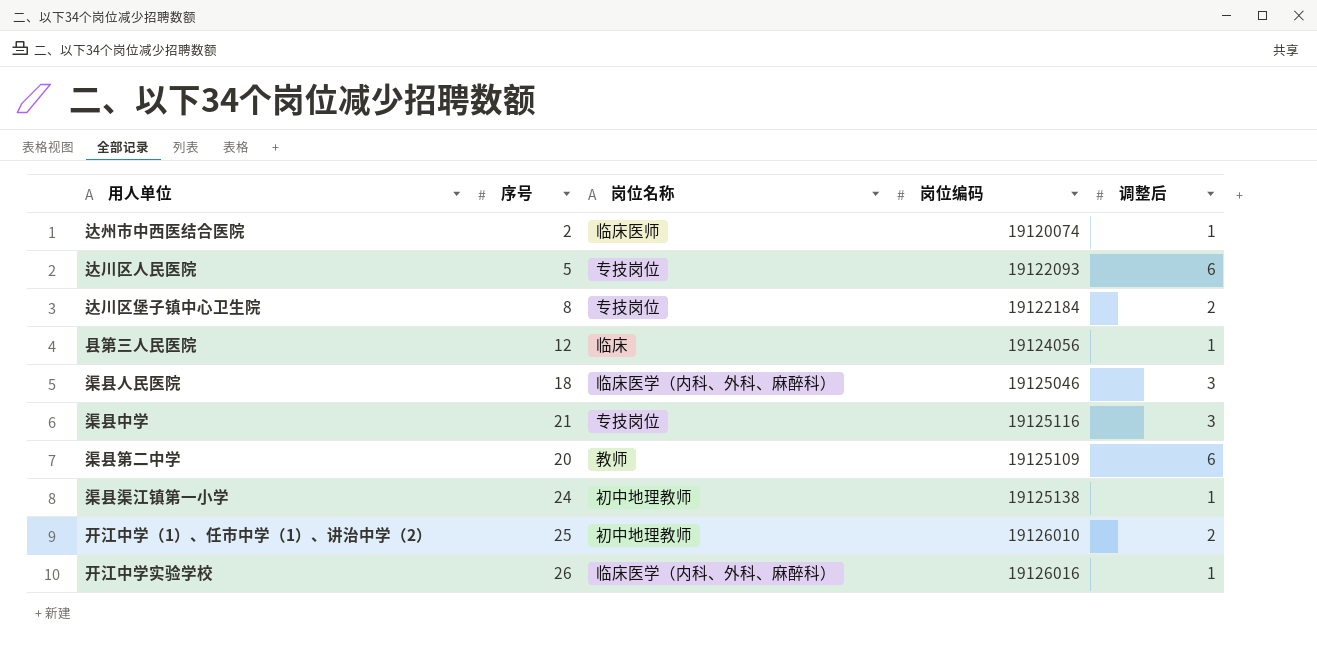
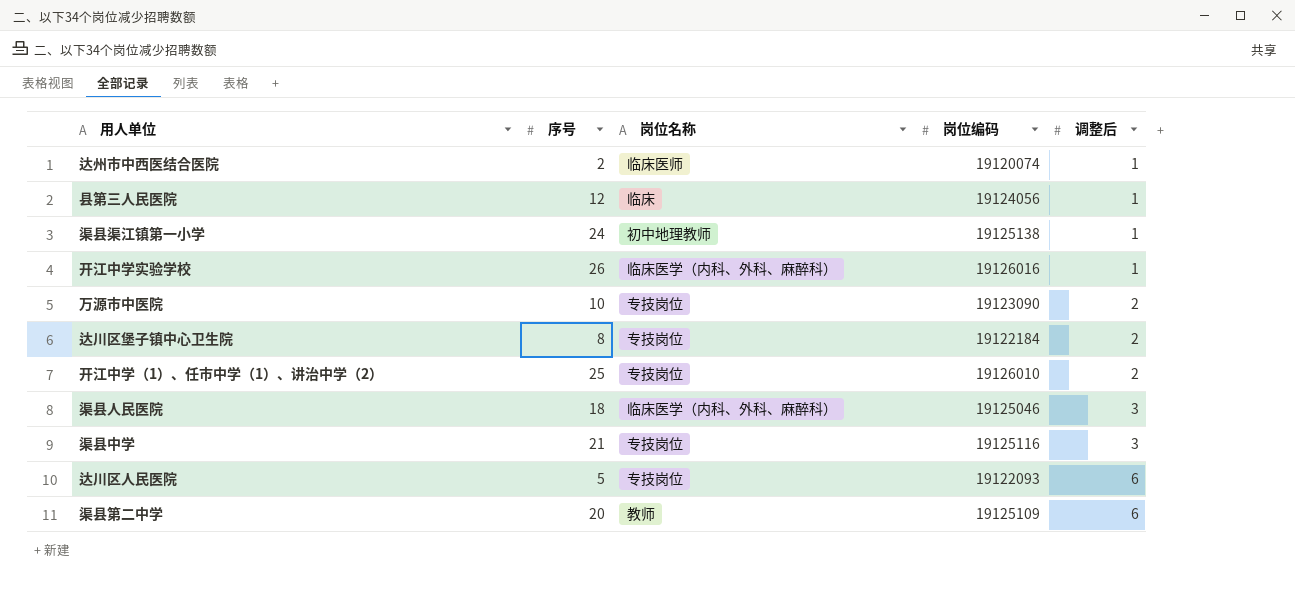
row order: none -> 调整后 ascending
row 万源市中医院: none -> 10 | 专技岗位 | 19123090 | 2
开江中学（1）、任市中学（1）、讲治中学（2） | 岗位名称: 初中地理教师 -> 专技岗位

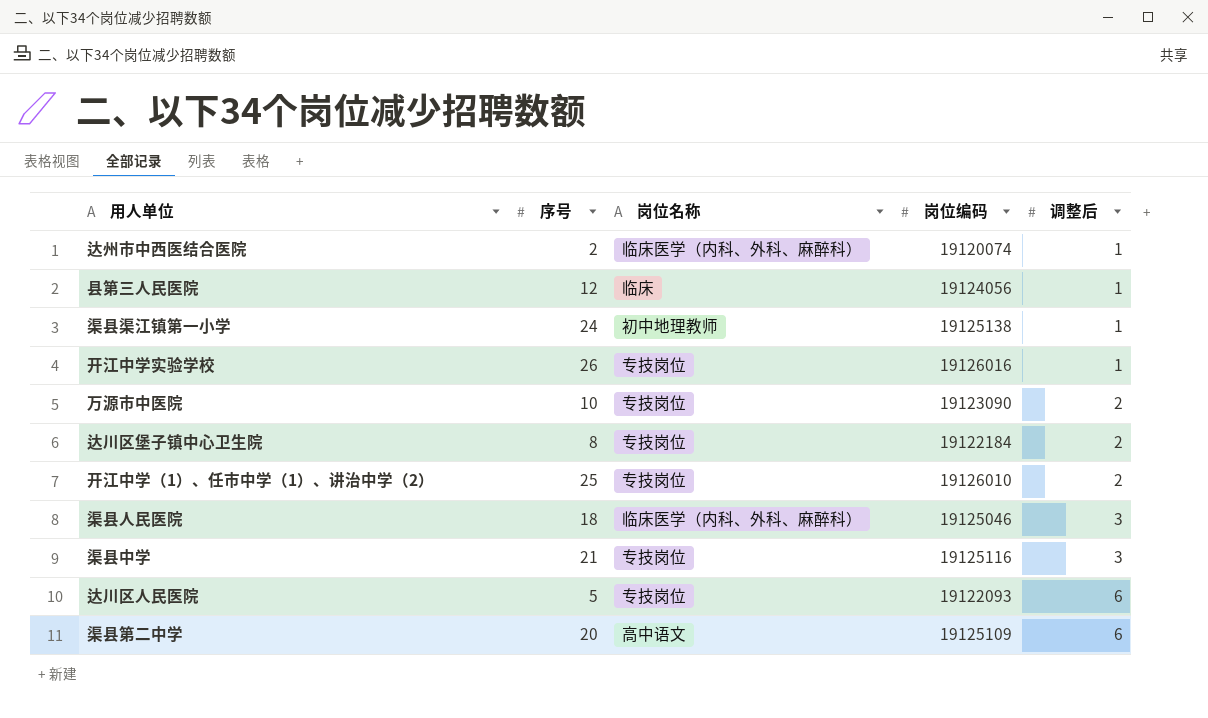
达州市中西医结合医院 | 岗位名称: 临床医师 -> 临床医学（内科、外科、麻醉科）
开江中学实验学校 | 岗位名称: 临床医学（内科、外科、麻醉科） -> 专技岗位
渠县第二中学 | 岗位名称: 教师 -> 高中语文

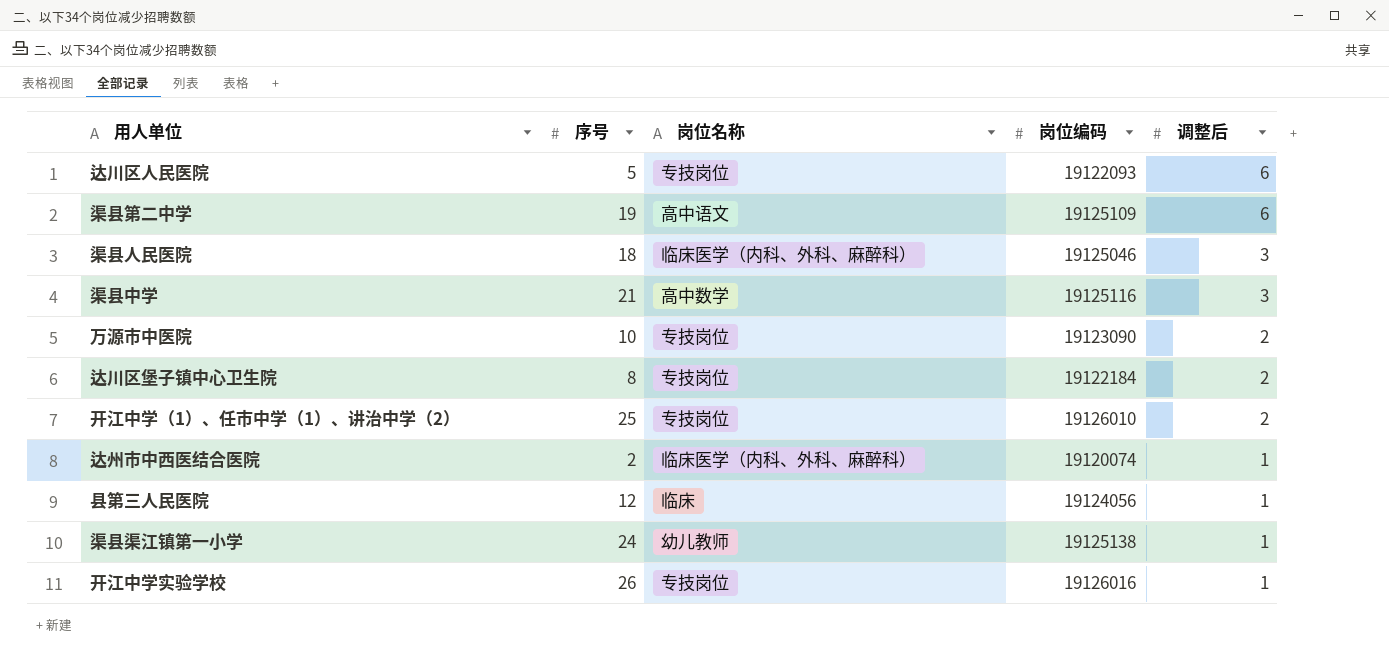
row order: 调整后 ascending -> 调整后 descending
渠县第二中学 | 序号: 20 -> 19
渠县中学 | 岗位名称: 专技岗位 -> 高中数学
渠县渠江镇第一小学 | 岗位名称: 初中地理教师 -> 幼儿教师

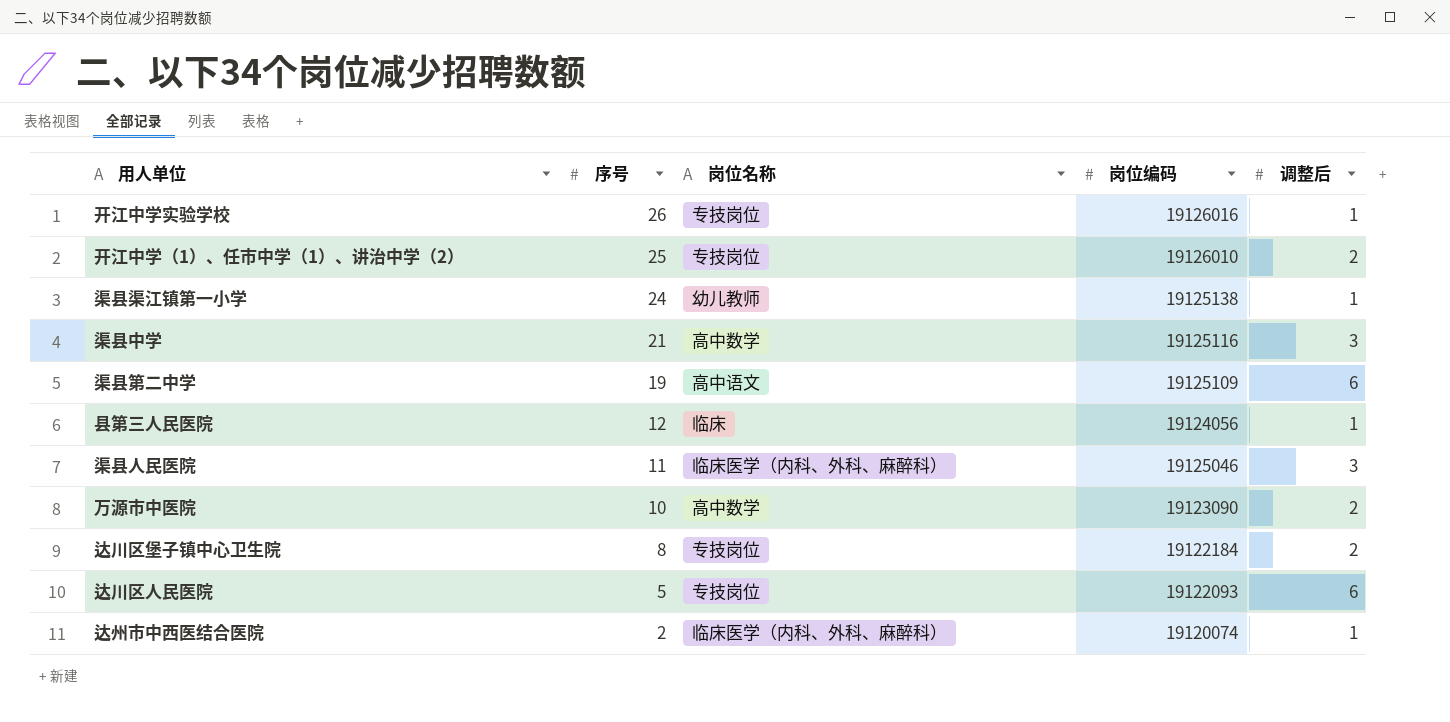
row order: 调整后 descending -> 序号 descending
渠县人民医院 | 序号: 18 -> 11
万源市中医院 | 岗位名称: 专技岗位 -> 高中数学

